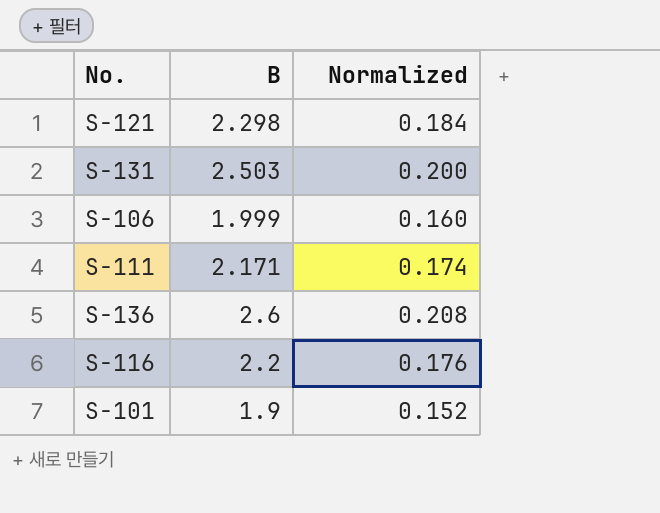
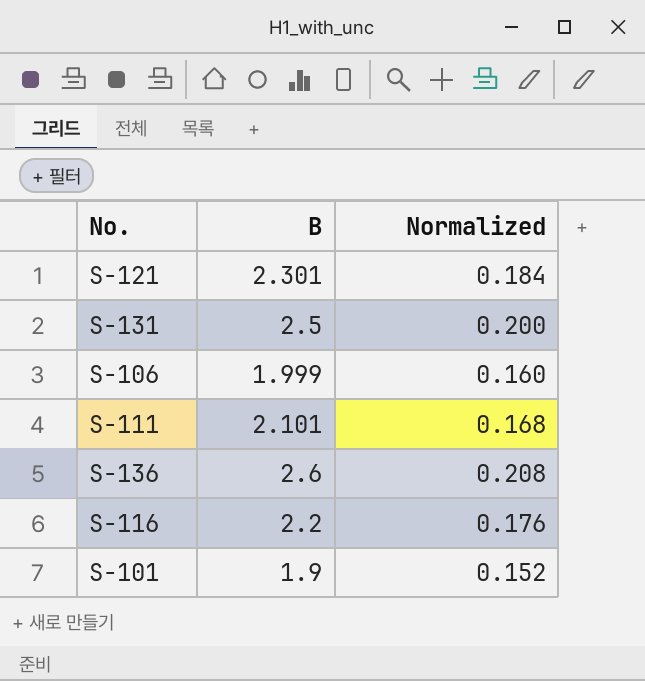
S-121 | B: 2.298 -> 2.301
S-131 | B: 2.503 -> 2.5
S-111 | B: 2.171 -> 2.101
S-111 | Normalized: 0.174 -> 0.168

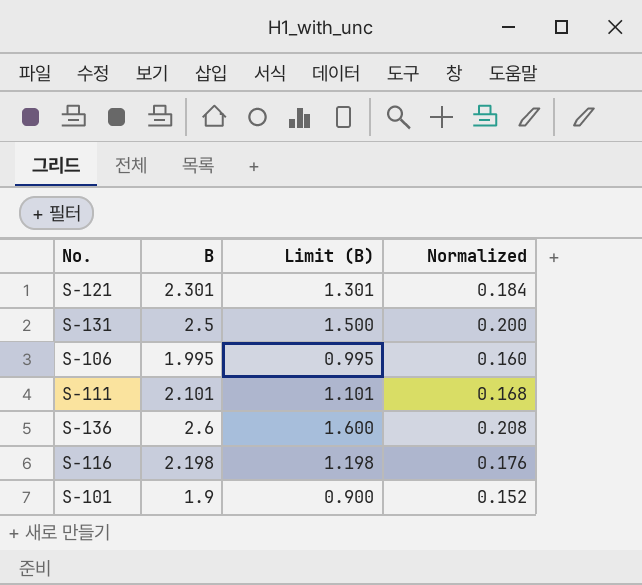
column Limit (B) | formula: none -> [B] - 1
S-106 | B: 1.999 -> 1.995
S-116 | B: 2.2 -> 2.198

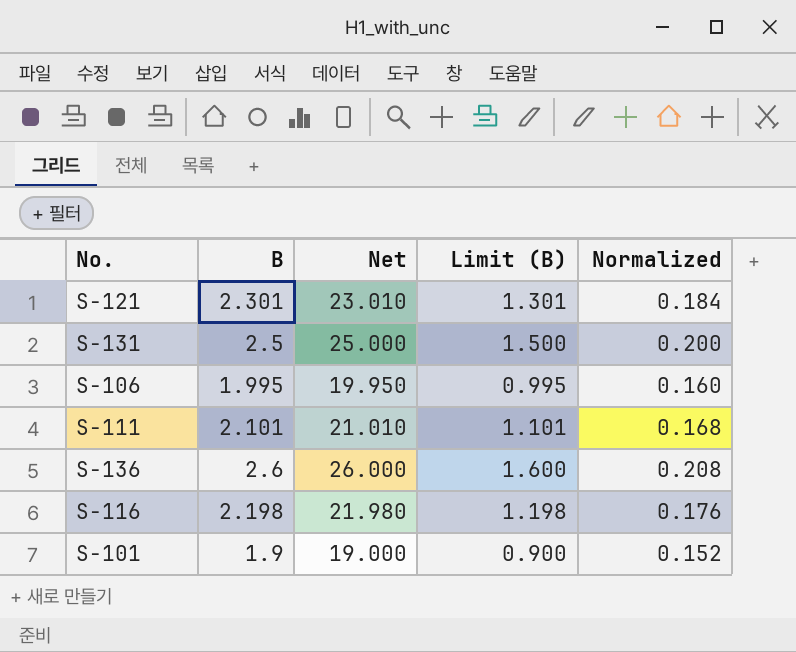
column Net | formula: none -> [B] * 10

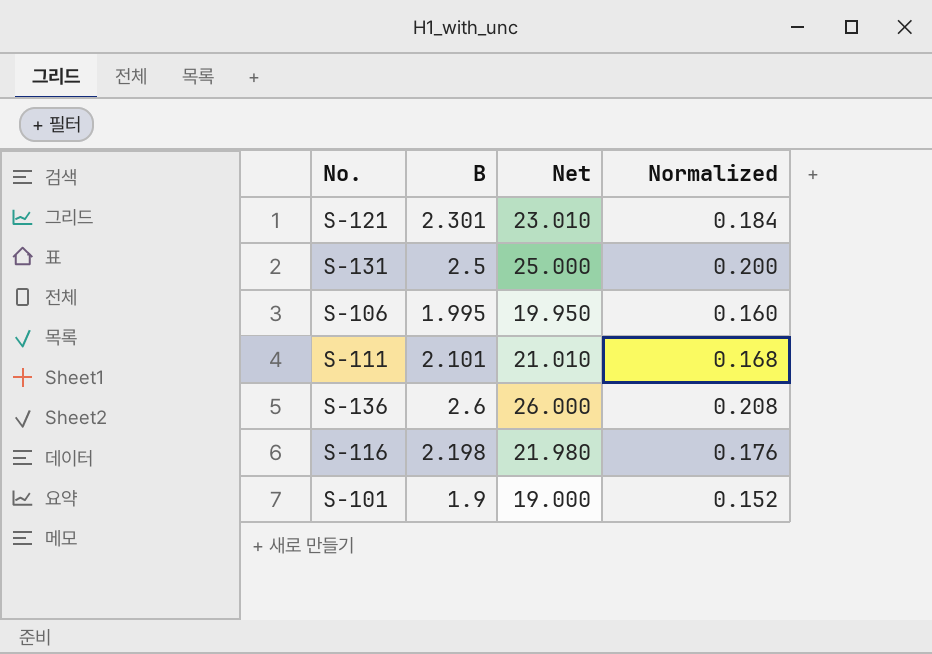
column Limit (B) | formula: [B] - 1 -> none

